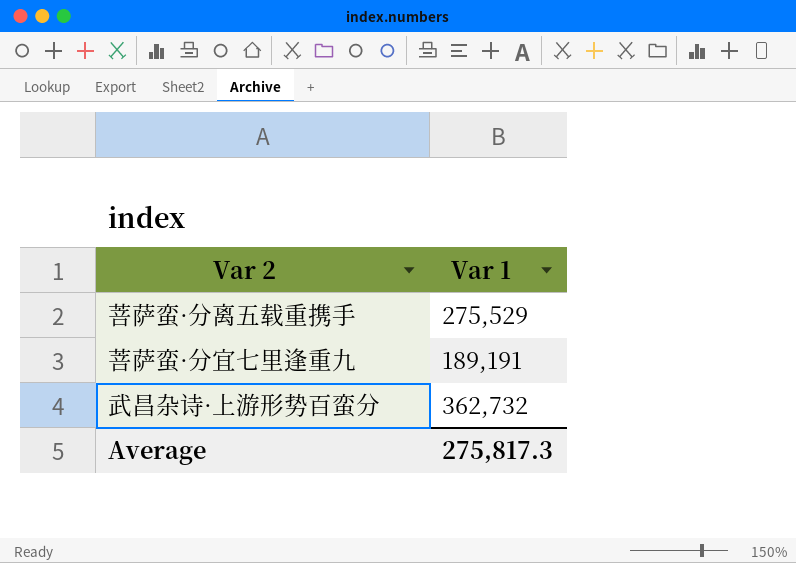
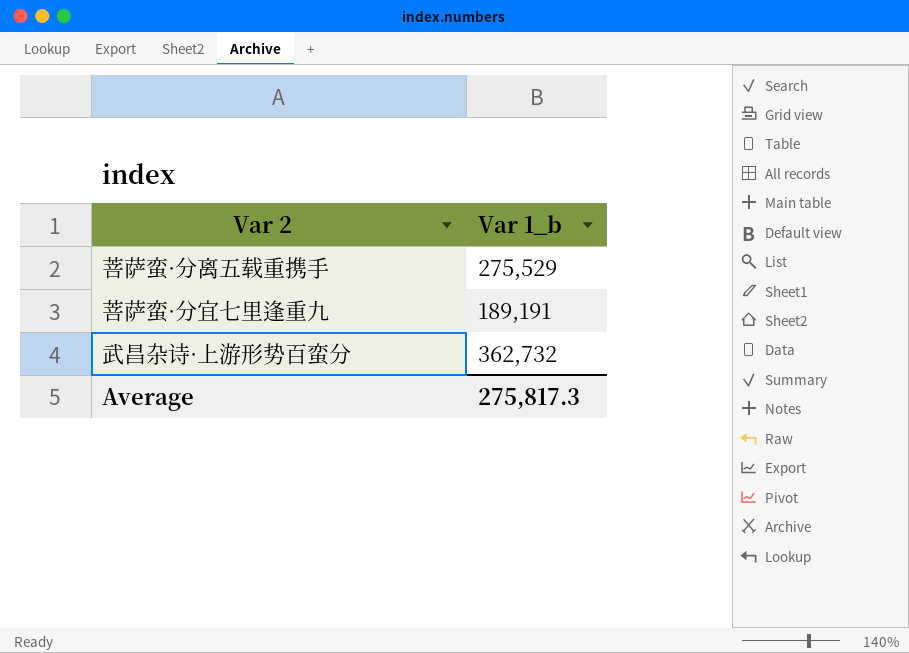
column name: Var 1 -> Var 1_b

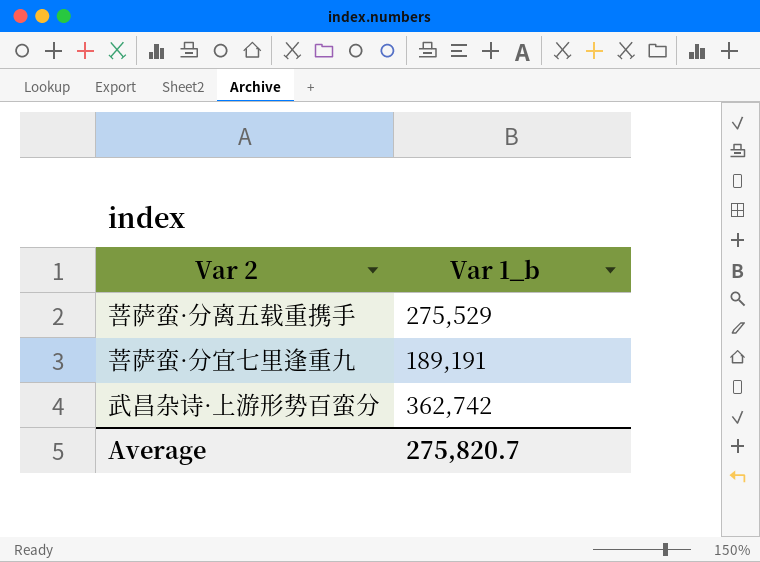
武昌杂诗·上游形势百蛮分 | Var 1_b: 362,732 -> 362,742
Average | Var 1_b: 275,817.3 -> 275,820.7

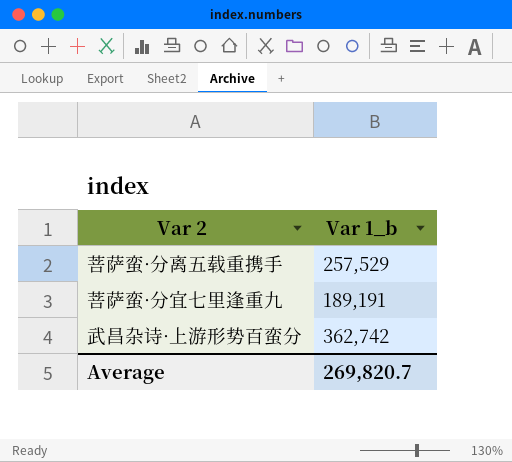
菩萨蛮·分离五载重携手 | Var 1_b: 275,529 -> 257,529
Average | Var 1_b: 275,820.7 -> 269,820.7

